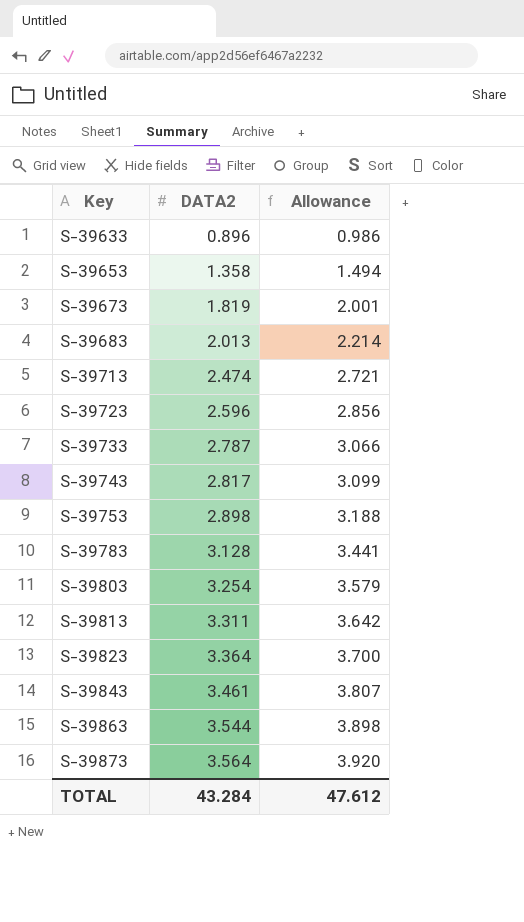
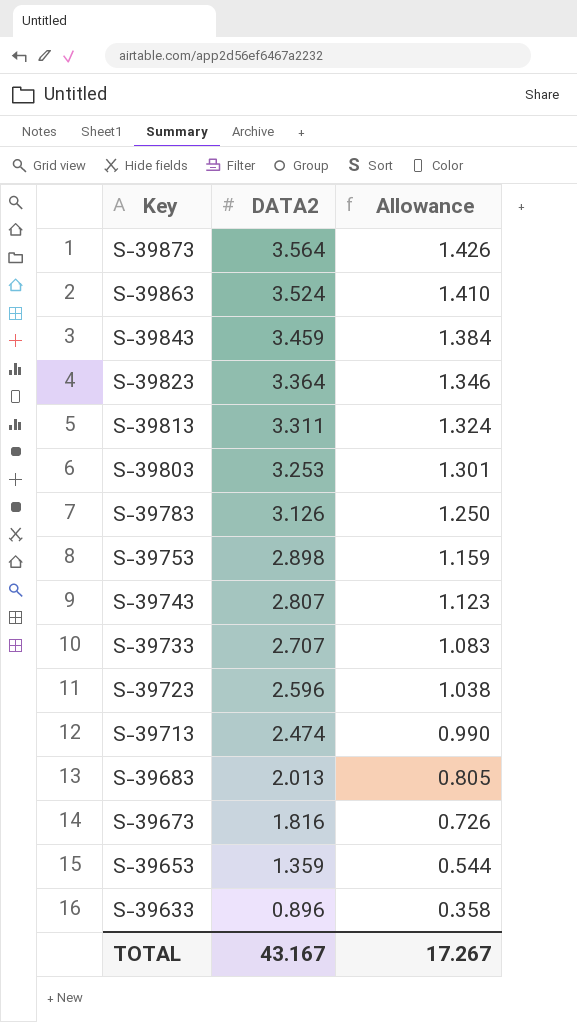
row order: Key ascending -> Key descending
column Allowance | formula: [DATA2] * 1.1 -> [DATA2] * 0.4
S-39863 | DATA2: 3.544 -> 3.524
S-39843 | DATA2: 3.461 -> 3.459
S-39803 | DATA2: 3.254 -> 3.253
S-39783 | DATA2: 3.128 -> 3.126
S-39743 | DATA2: 2.817 -> 2.807
S-39733 | DATA2: 2.787 -> 2.707
S-39673 | DATA2: 1.819 -> 1.816
S-39653 | DATA2: 1.358 -> 1.359
TOTAL | DATA2: 43.284 -> 43.167
TOTAL | Allowance: 47.612 -> 17.267

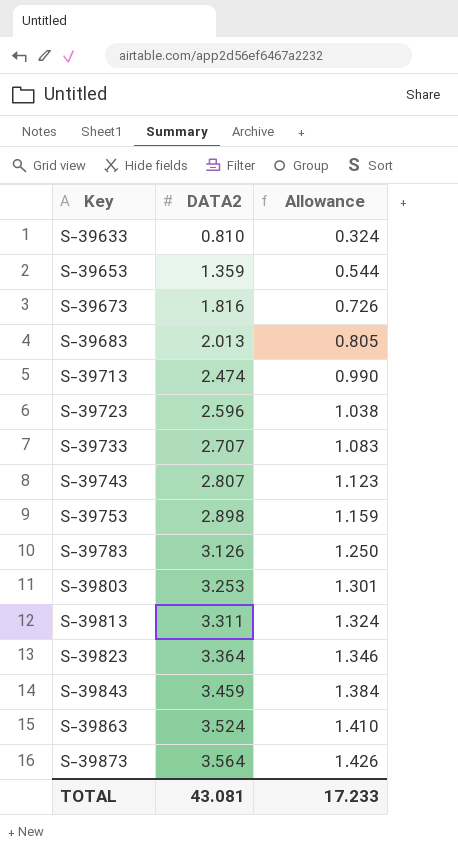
row order: Key descending -> Key ascending
S-39633 | DATA2: 0.896 -> 0.810
S-39633 | Allowance: 0.358 -> 0.324
TOTAL | DATA2: 43.167 -> 43.081
TOTAL | Allowance: 17.267 -> 17.233

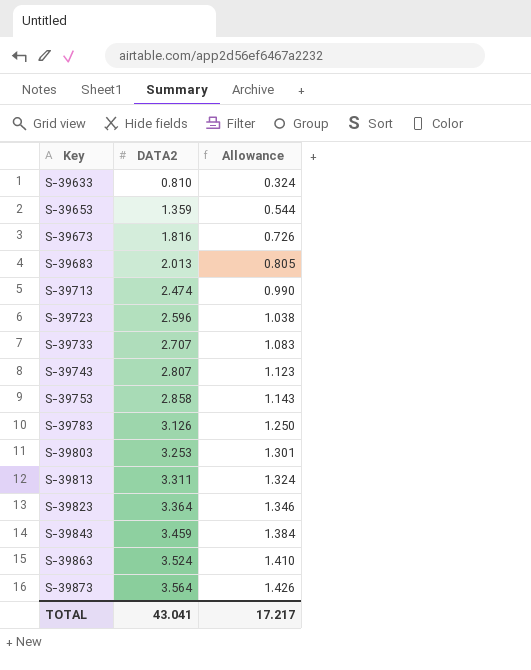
S-39753 | DATA2: 2.898 -> 2.858
S-39753 | Allowance: 1.159 -> 1.143
TOTAL | DATA2: 43.081 -> 43.041
TOTAL | Allowance: 17.233 -> 17.217

